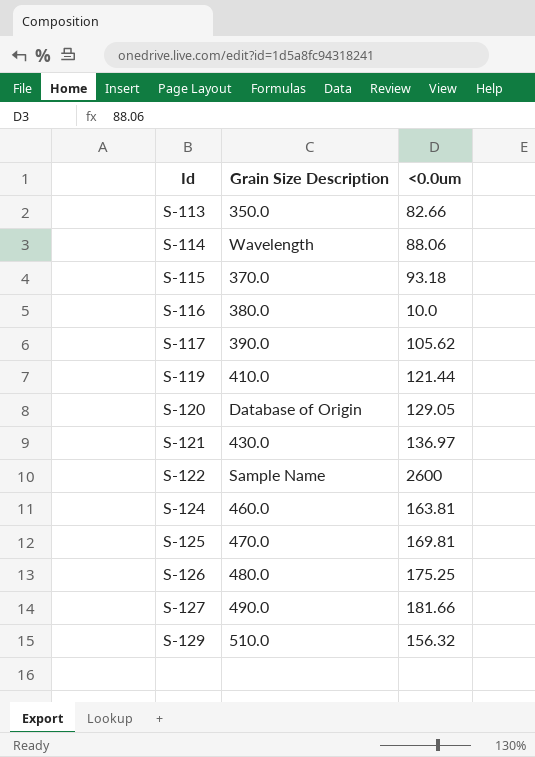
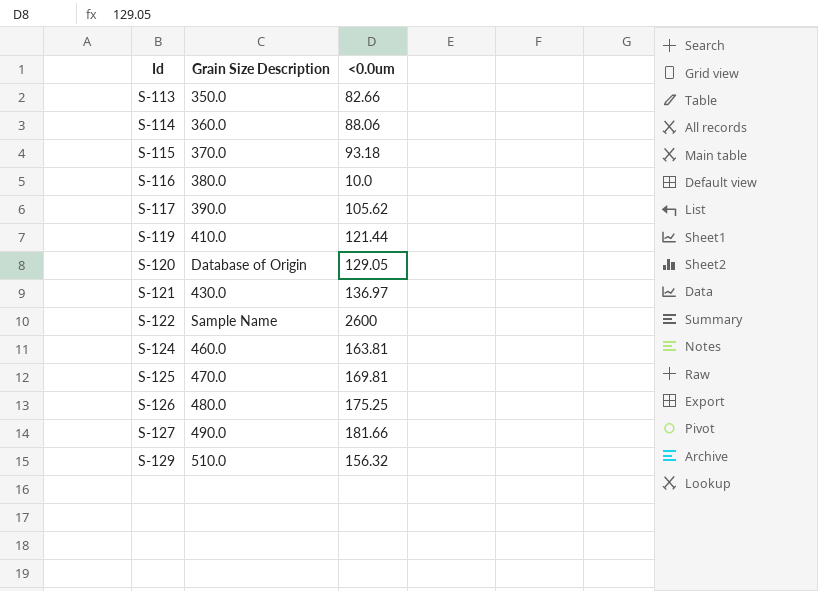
S-114 | Grain Size Description: Wavelength -> 360.0

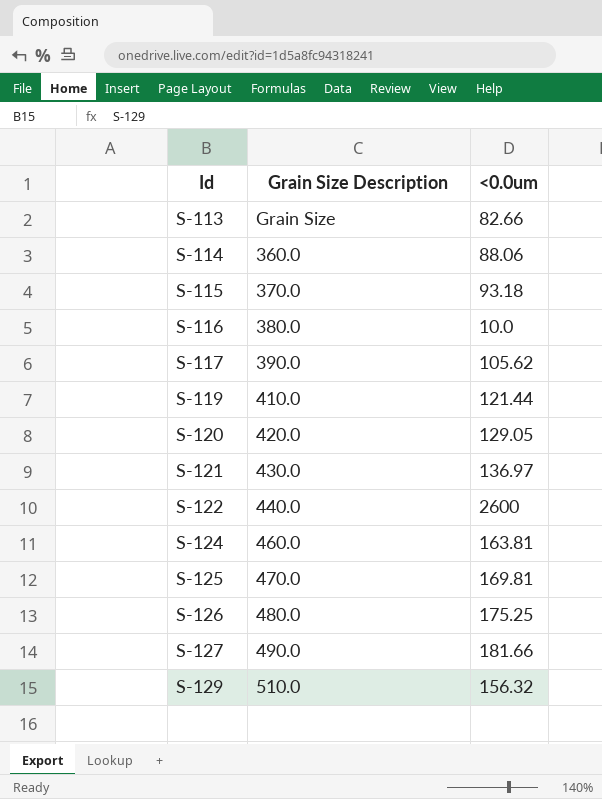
S-113 | Grain Size Description: 350.0 -> Grain Size
S-120 | Grain Size Description: Database of Origin -> 420.0
S-122 | Grain Size Description: Sample Name -> 440.0

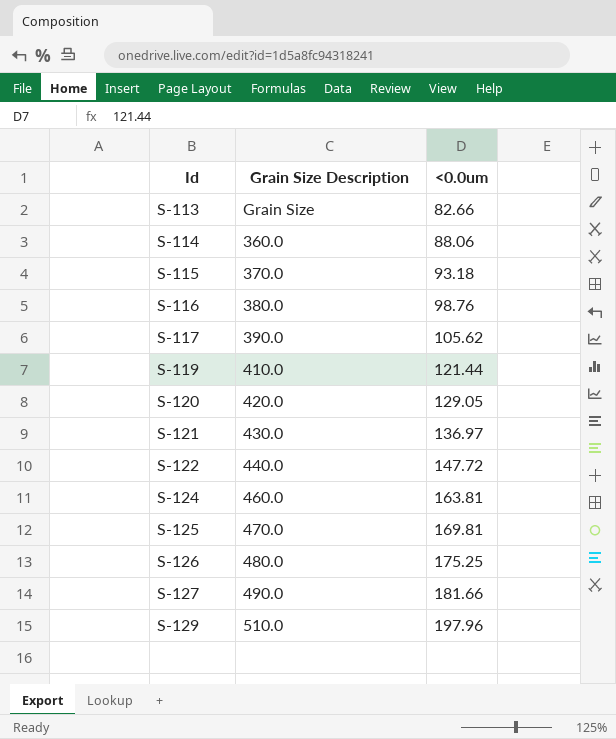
S-116 | <0.0um: 10.0 -> 98.76
S-122 | <0.0um: 2600 -> 147.72
S-129 | <0.0um: 156.32 -> 197.96

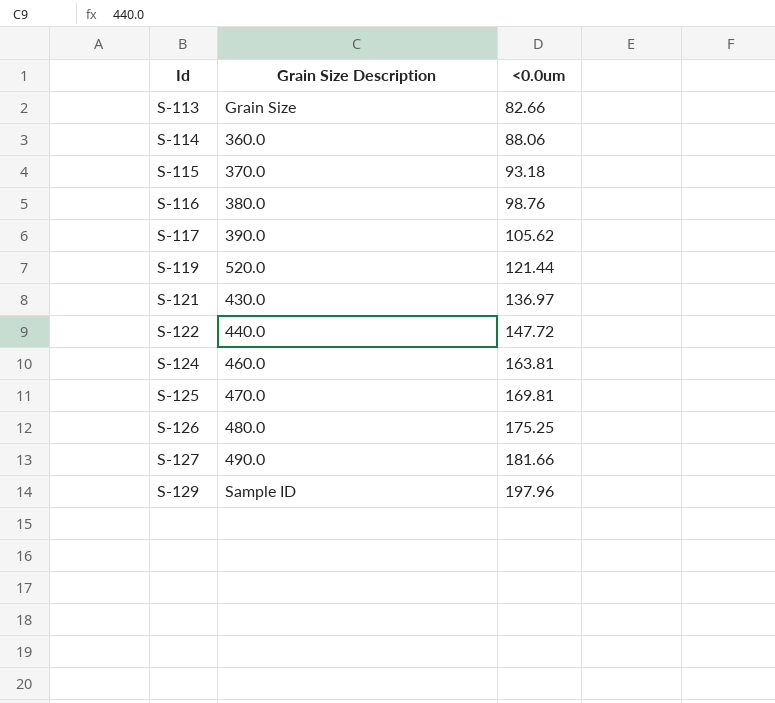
row S-120: 420.0 | 129.05 -> none
S-119 | Grain Size Description: 410.0 -> 520.0
S-129 | Grain Size Description: 510.0 -> Sample ID

